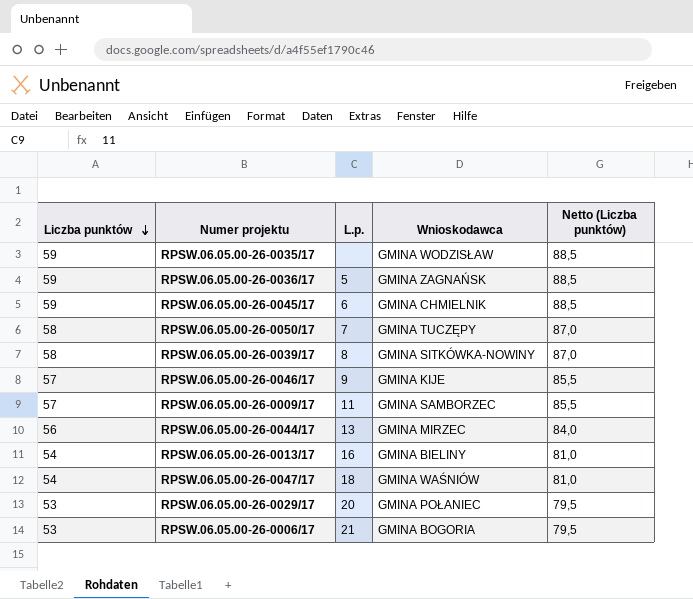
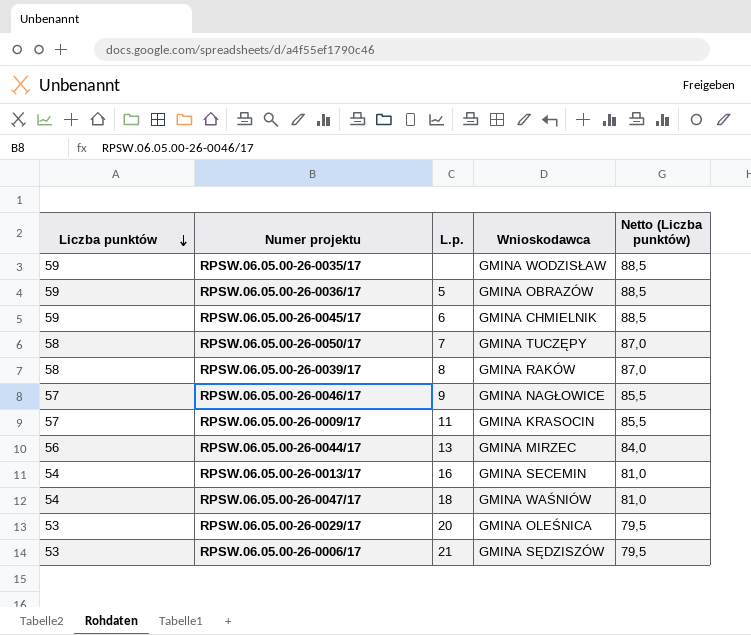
RPSW.06.05.00-26-0036/17 | Wnioskodawca: GMINA ZAGNAŃSK -> GMINA OBRAZÓW
RPSW.06.05.00-26-0039/17 | Wnioskodawca: GMINA SITKÓWKA-NOWINY -> GMINA RAKÓW
RPSW.06.05.00-26-0046/17 | Wnioskodawca: GMINA KIJE -> GMINA NAGŁOWICE
RPSW.06.05.00-26-0009/17 | Wnioskodawca: GMINA SAMBORZEC -> GMINA KRASOCIN
RPSW.06.05.00-26-0013/17 | Wnioskodawca: GMINA BIELINY -> GMINA SECEMIN
RPSW.06.05.00-26-0029/17 | Wnioskodawca: GMINA POŁANIEC -> GMINA OLEŚNICA
RPSW.06.05.00-26-0006/17 | Wnioskodawca: GMINA BOGORIA -> GMINA SĘDZISZÓW

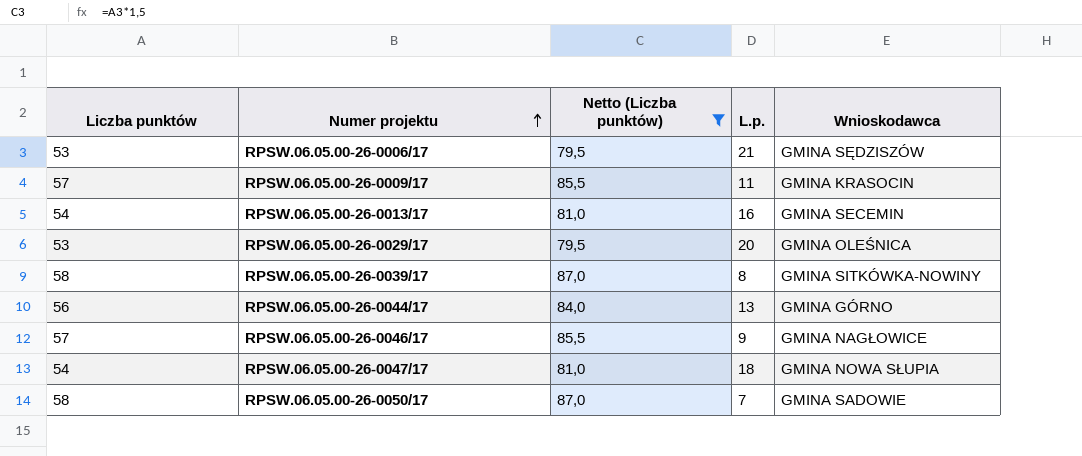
filter: none -> Netto (Liczba punktów) != 88,5
row order: Liczba punktów descending -> Numer projektu ascending
column Netto (Liczba punktów) | position: 5 -> 3
RPSW.06.05.00-26-0039/17 | Wnioskodawca: GMINA RAKÓW -> GMINA SITKÓWKA-NOWINY
RPSW.06.05.00-26-0044/17 | Wnioskodawca: GMINA MIRZEC -> GMINA GÓRNO
RPSW.06.05.00-26-0047/17 | Wnioskodawca: GMINA WAŚNIÓW -> GMINA NOWA SŁUPIA
RPSW.06.05.00-26-0050/17 | Wnioskodawca: GMINA TUCZĘPY -> GMINA SADOWIE

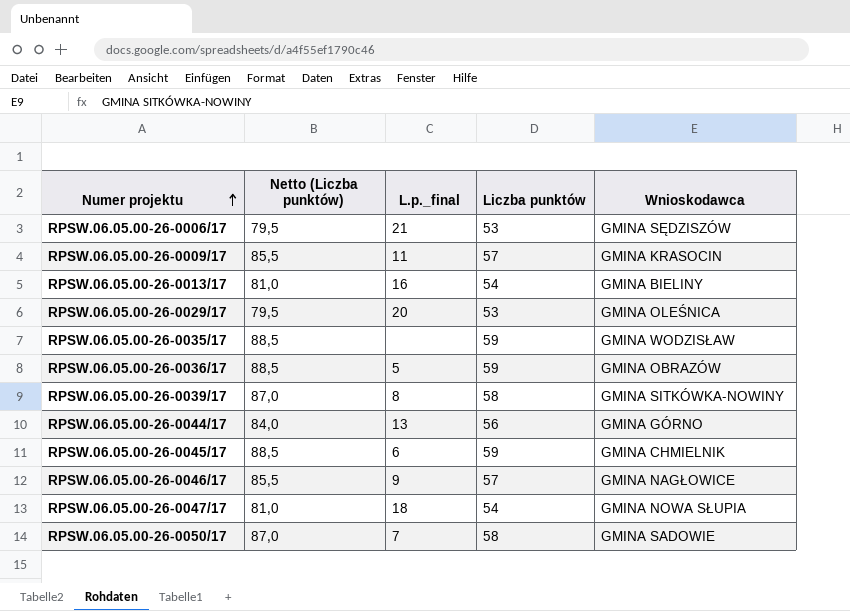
filter: Netto (Liczba punktów) != 88,5 -> none
column name: L.p. -> L.p._final
column Liczba punktów | position: 1 -> 4
RPSW.06.05.00-26-0013/17 | Wnioskodawca: GMINA SECEMIN -> GMINA BIELINY

